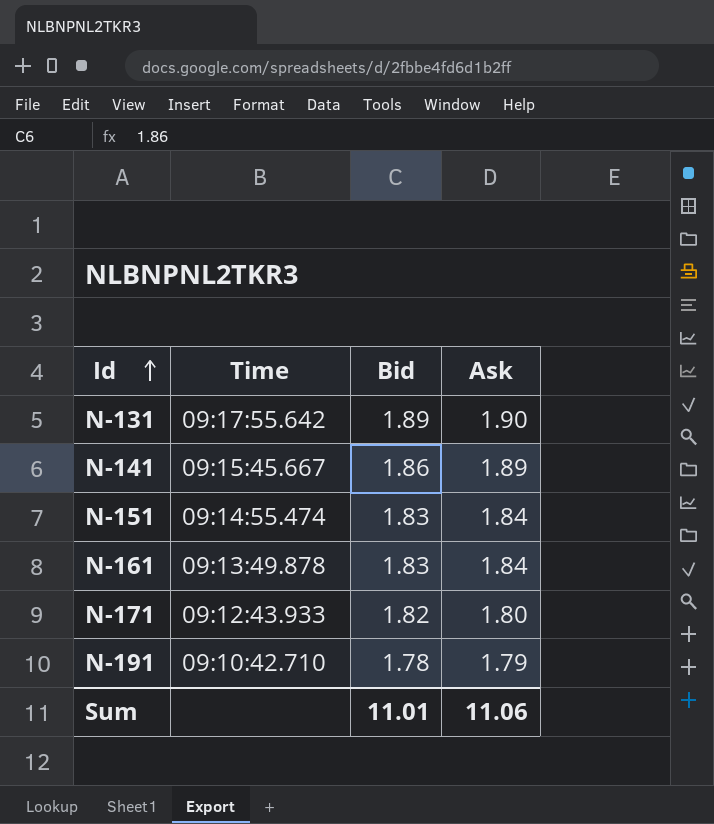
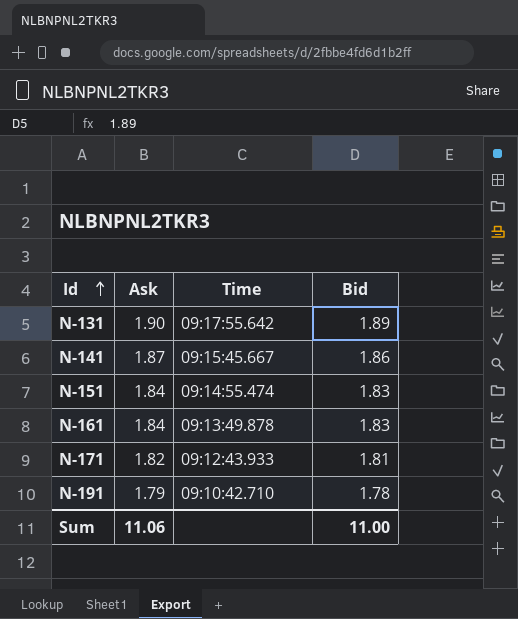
column Ask | position: 4 -> 2
N-141 | Ask: 1.89 -> 1.87
N-171 | Ask: 1.80 -> 1.82
N-171 | Bid: 1.82 -> 1.81
Sum | Bid: 11.01 -> 11.00

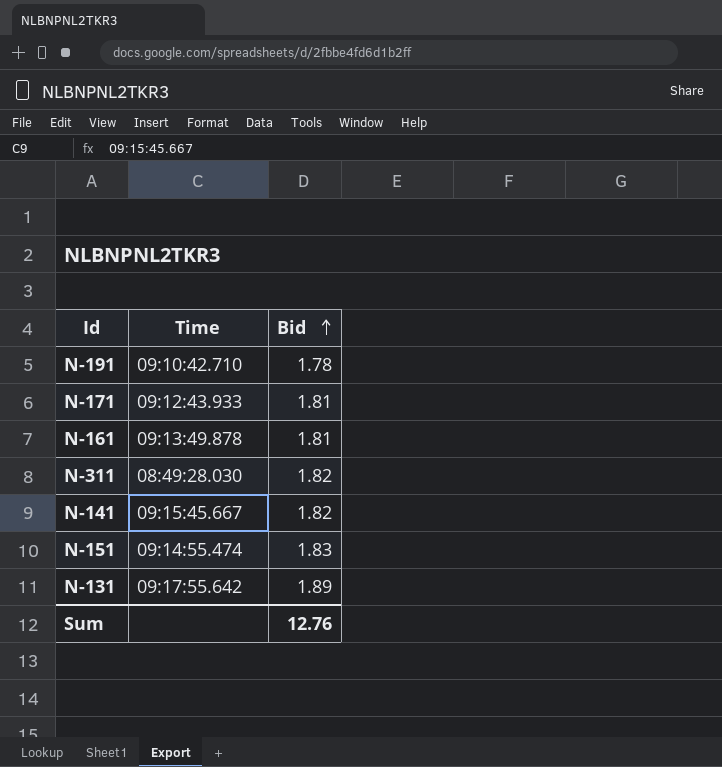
row order: Id ascending -> Bid ascending
column Ask | position: 2 -> none
N-161 | Bid: 1.83 -> 1.81
row N-311: none -> 08:49:28.030 | 1.82
N-141 | Bid: 1.86 -> 1.82
Sum | Bid: 11.00 -> 12.76

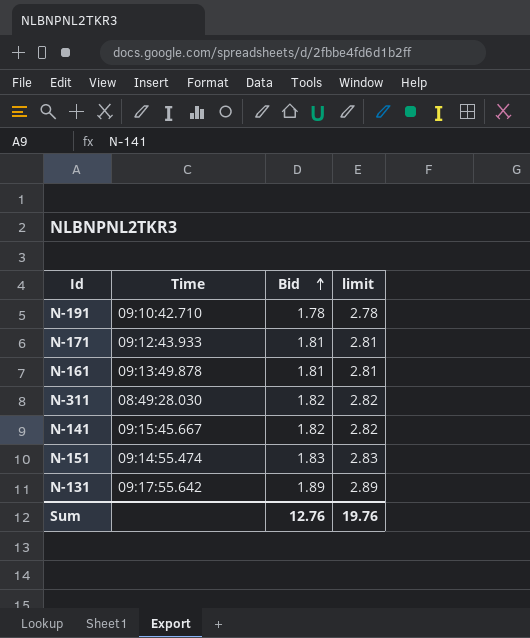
column limit | formula: none -> [Bid] + 1

